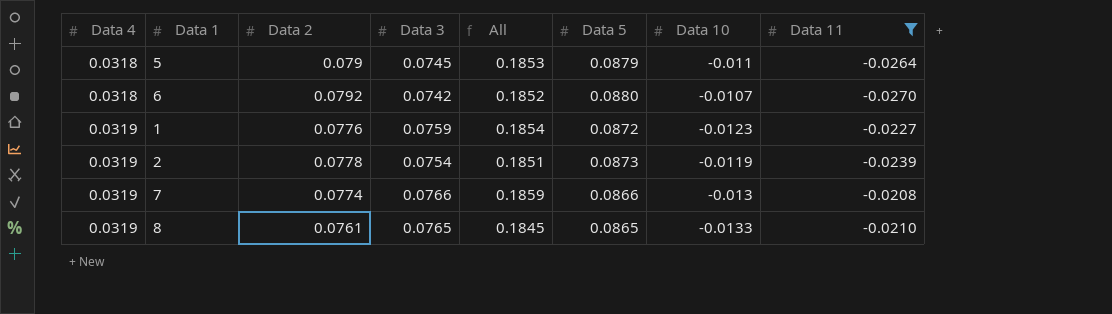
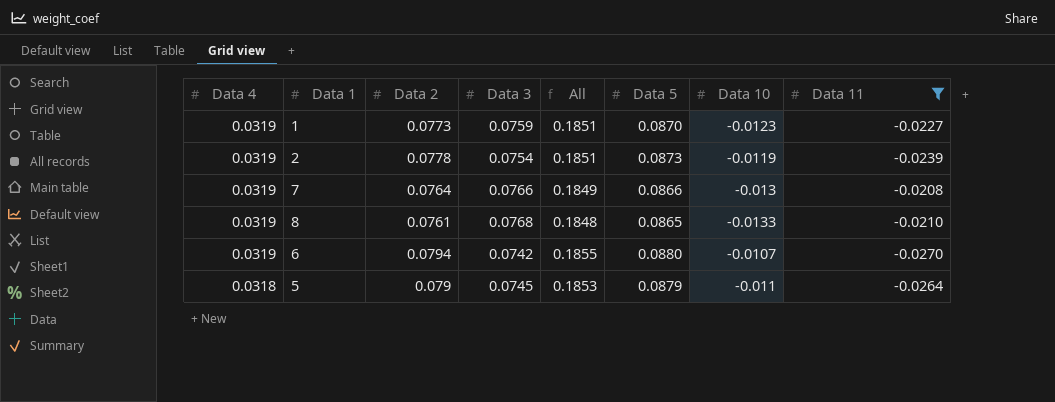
row order: Data 4 ascending -> Data 4 descending
1 | Data 2: 0.0776 -> 0.0773
1 | All: 0.1854 -> 0.1851
1 | Data 5: 0.0872 -> 0.0870
7 | Data 2: 0.0774 -> 0.0764
7 | All: 0.1859 -> 0.1849
8 | Data 3: 0.0765 -> 0.0768
8 | All: 0.1845 -> 0.1848
6 | Data 4: 0.0318 -> 0.0319
6 | Data 2: 0.0792 -> 0.0794
6 | All: 0.1852 -> 0.1855

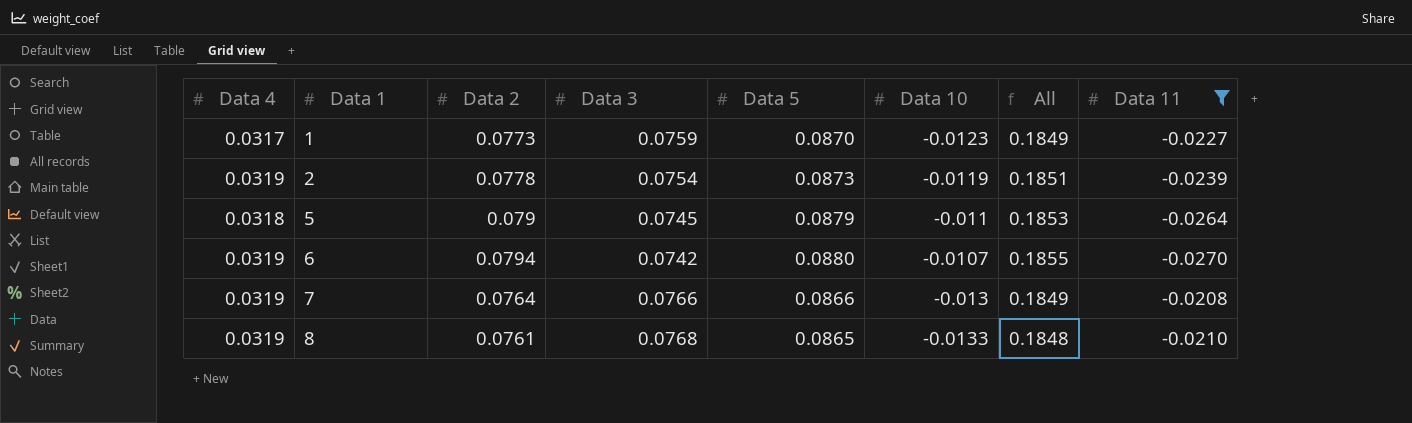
row order: Data 4 descending -> Data 1 ascending
column All | position: 5 -> 7
1 | Data 4: 0.0319 -> 0.0317
1 | All: 0.1851 -> 0.1849

